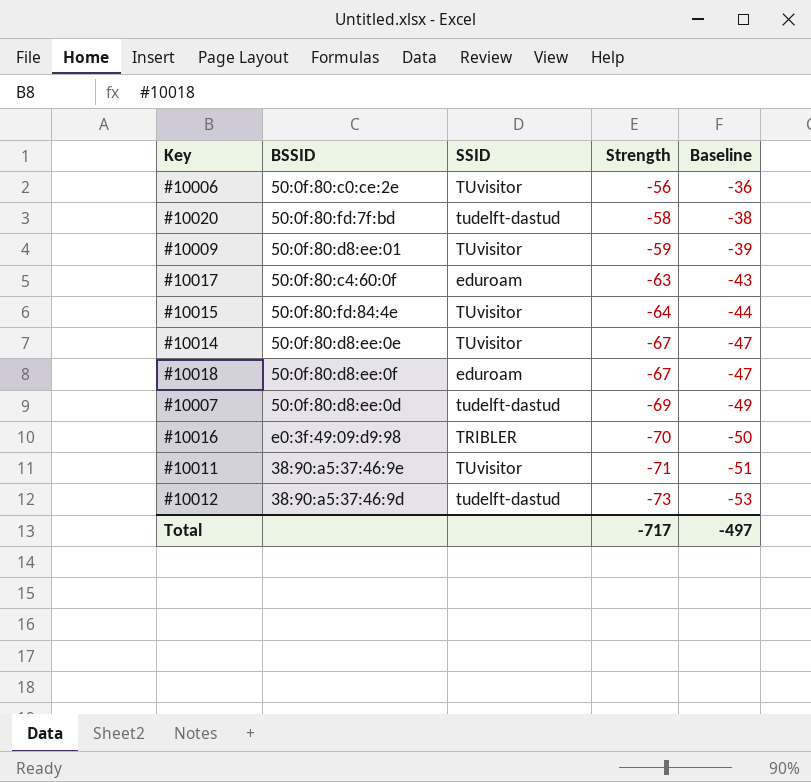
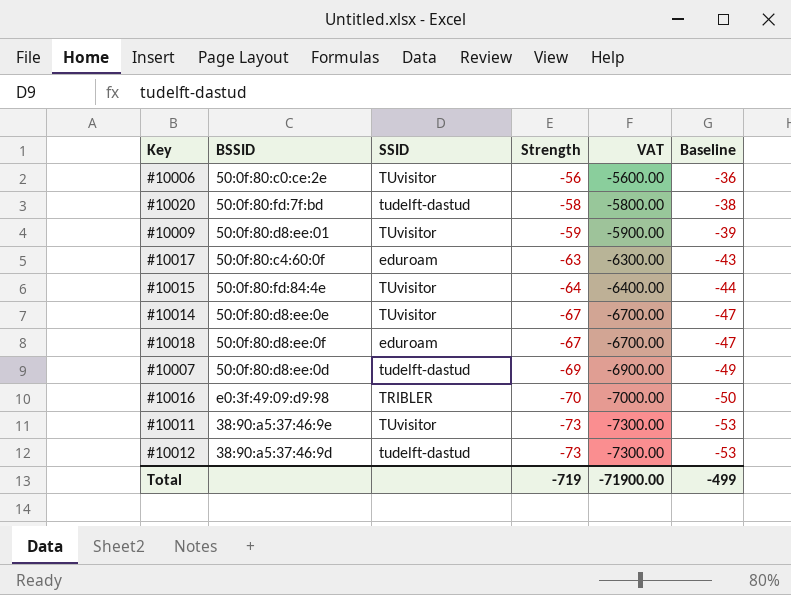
column VAT | formula: none -> [Strength] * 100
#10011 | Strength: -71 -> -73
#10011 | Baseline: -51 -> -53
Total | Strength: -717 -> -719
Total | Baseline: -497 -> -499

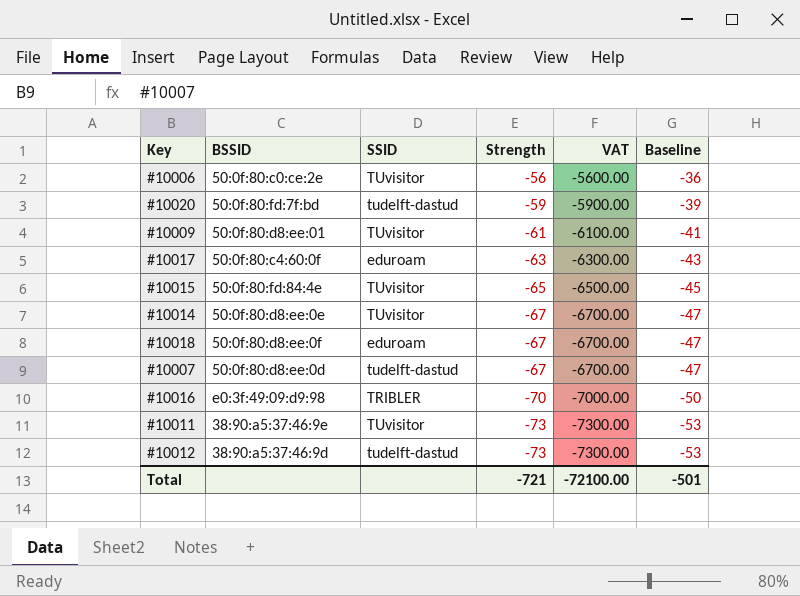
#10020 | Strength: -58 -> -59
#10020 | VAT: -5800.00 -> -5900.00
#10020 | Baseline: -38 -> -39
#10009 | Strength: -59 -> -61
#10009 | VAT: -5900.00 -> -6100.00
#10009 | Baseline: -39 -> -41
#10015 | Strength: -64 -> -65
#10015 | VAT: -6400.00 -> -6500.00
#10015 | Baseline: -44 -> -45
#10007 | Strength: -69 -> -67
#10007 | VAT: -6900.00 -> -6700.00
#10007 | Baseline: -49 -> -47
Total | Strength: -719 -> -721
Total | VAT: -71900.00 -> -72100.00
Total | Baseline: -499 -> -501

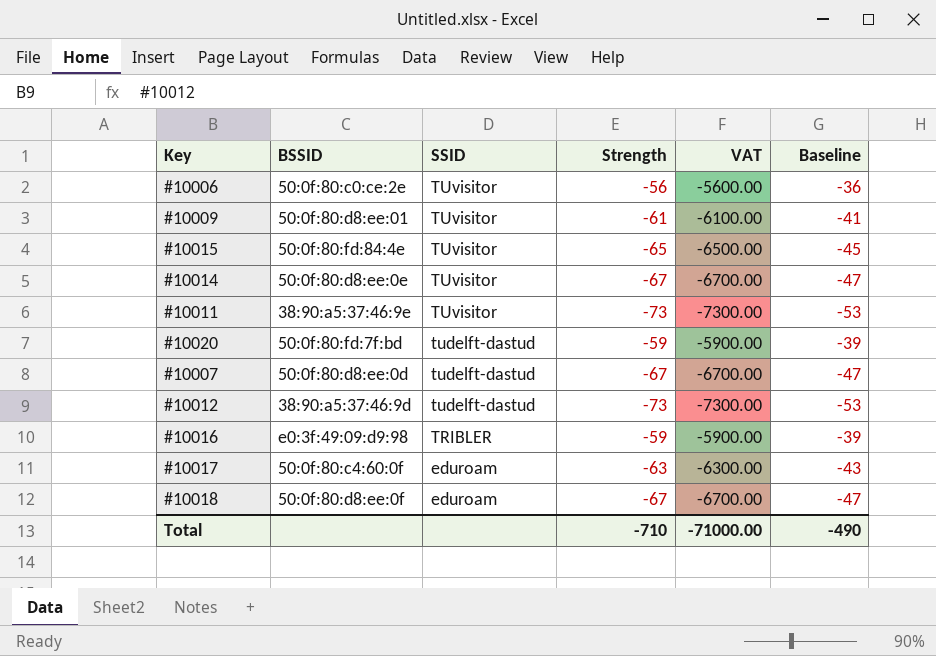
row order: Strength descending -> SSID descending
#10016 | Strength: -70 -> -59
#10016 | VAT: -7000.00 -> -5900.00
#10016 | Baseline: -50 -> -39
Total | Strength: -721 -> -710
Total | VAT: -72100.00 -> -71000.00
Total | Baseline: -501 -> -490

